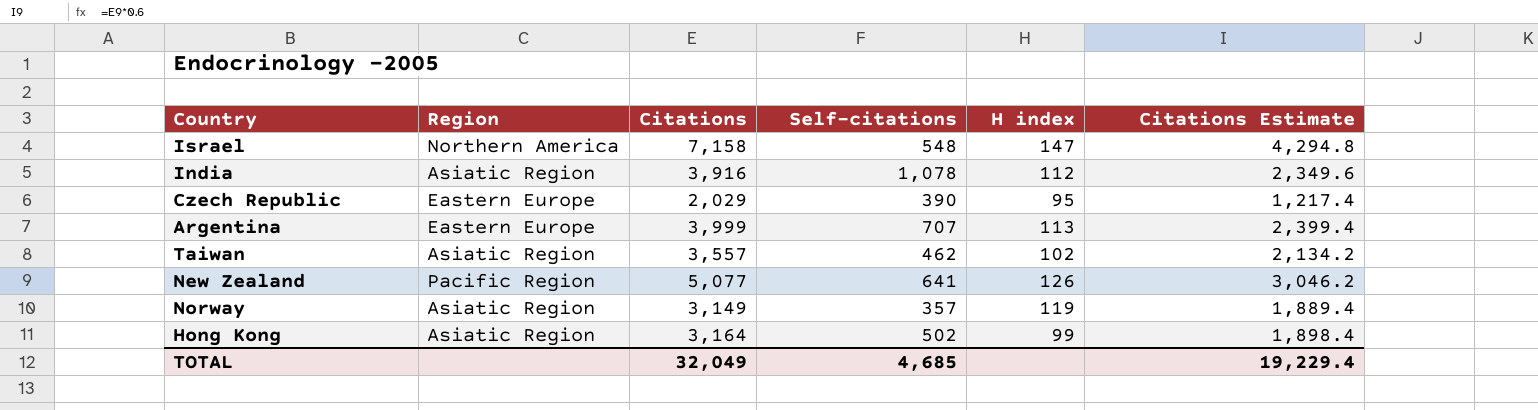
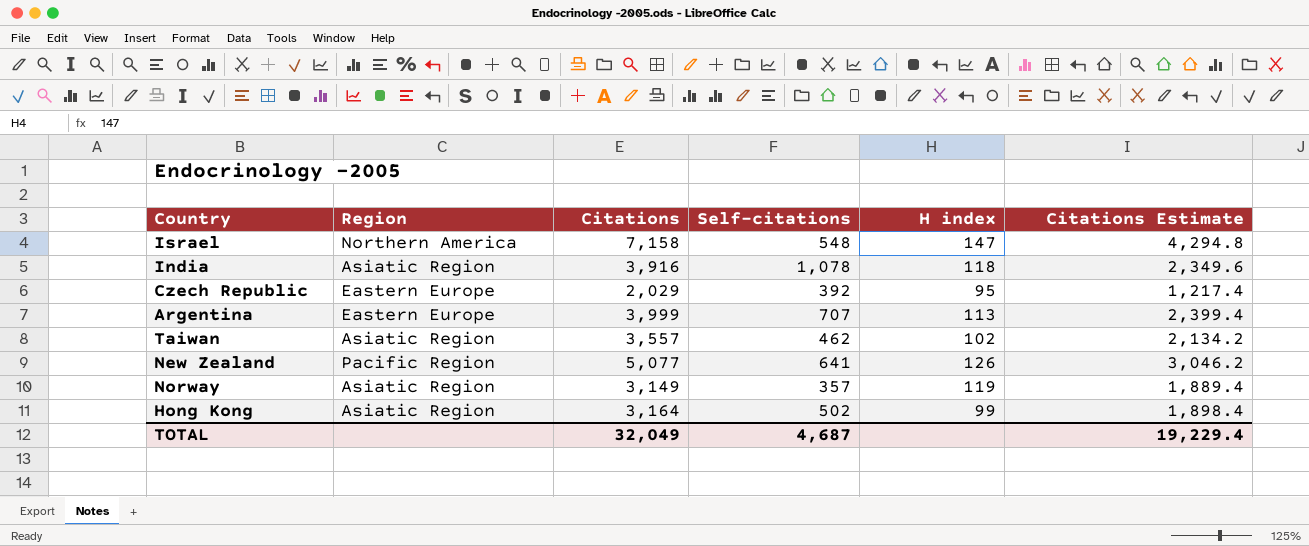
India | H index: 112 -> 118
Czech Republic | Self-citations: 390 -> 392
TOTAL | Self-citations: 4,685 -> 4,687

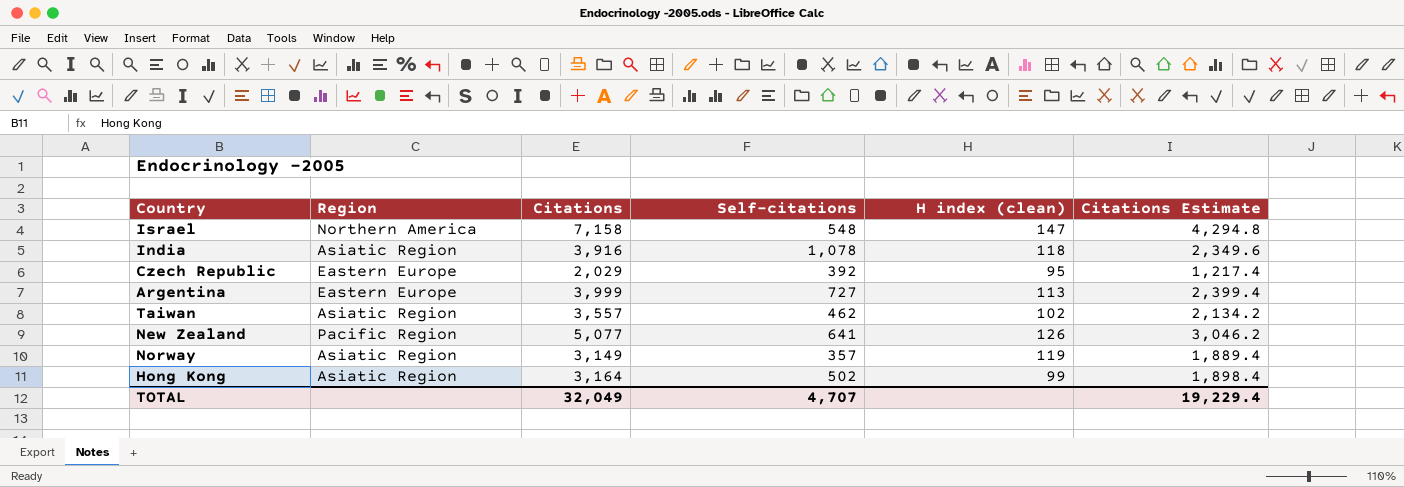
column name: H index -> H index (clean)
Argentina | Self-citations: 707 -> 727
TOTAL | Self-citations: 4,687 -> 4,707

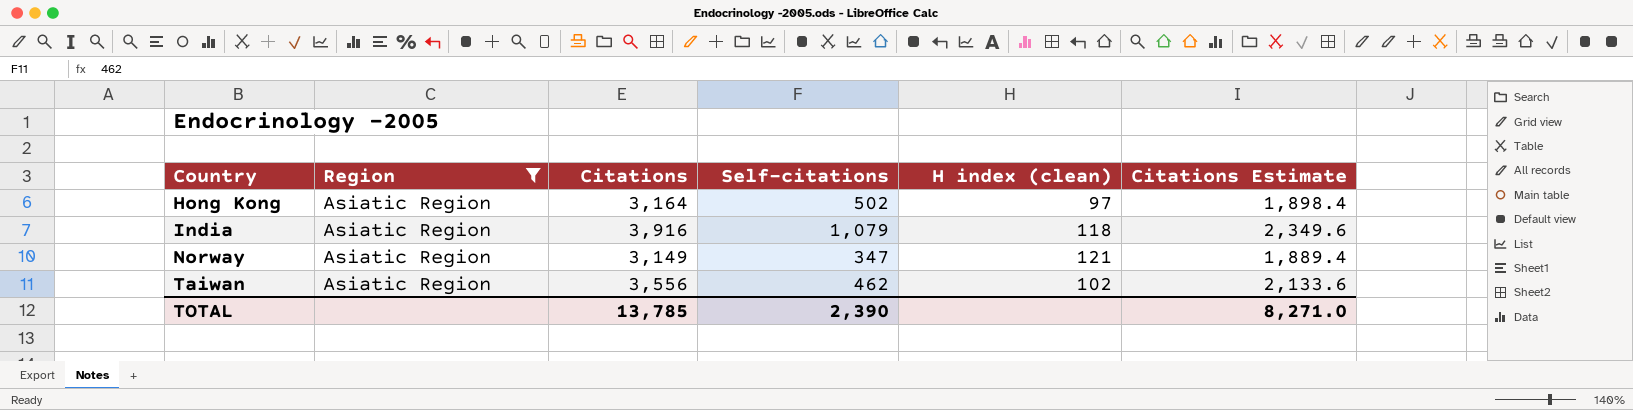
filter: none -> Region = Asiatic Region
row order: none -> Country ascending
Hong Kong | H index (clean): 99 -> 97
India | Self-citations: 1,078 -> 1,079
Norway | Self-citations: 357 -> 347
Norway | H index (clean): 119 -> 121
Taiwan | Citations: 3,557 -> 3,556
Taiwan | Citations Estimate: 2,134.2 -> 2,133.6
TOTAL | Citations: 32,049 -> 13,785
TOTAL | Self-citations: 4,707 -> 2,390
TOTAL | Citations Estimate: 19,229.4 -> 8,271.0

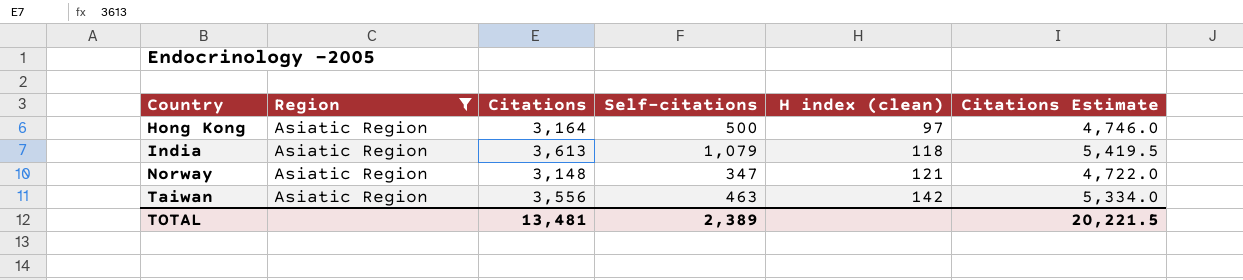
column Citations Estimate | formula: [Citations] * 0.6 -> [Citations] * 1.5
Hong Kong | Self-citations: 502 -> 500
India | Citations: 3,916 -> 3,613
Norway | Citations: 3,149 -> 3,148
Taiwan | Self-citations: 462 -> 463
Taiwan | H index (clean): 102 -> 142
TOTAL | Citations: 13,785 -> 13,481
TOTAL | Self-citations: 2,390 -> 2,389
TOTAL | Citations Estimate: 8,271.0 -> 20,221.5

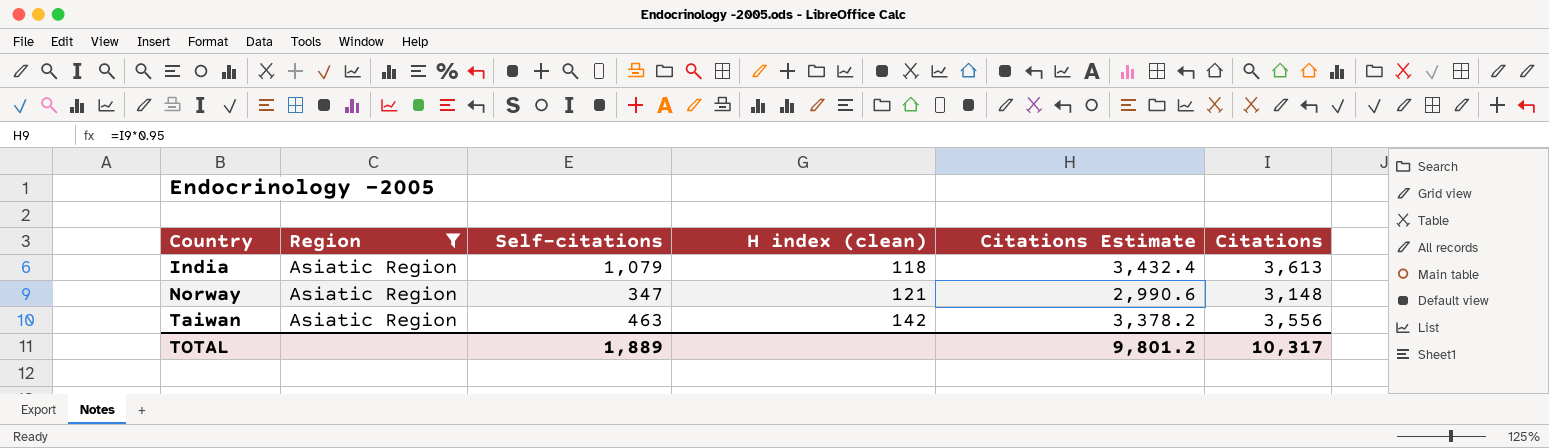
column Citations Estimate | formula: [Citations] * 1.5 -> [Citations] * 0.95
column Citations | position: 3 -> 6
row Hong Kong: Asiatic Region | 3,164 | 500 | 97 | 4,746.0 -> none
TOTAL | Self-citations: 2,389 -> 1,889
TOTAL | Citations Estimate: 20,221.5 -> 9,801.2
TOTAL | Citations: 13,481 -> 10,317

